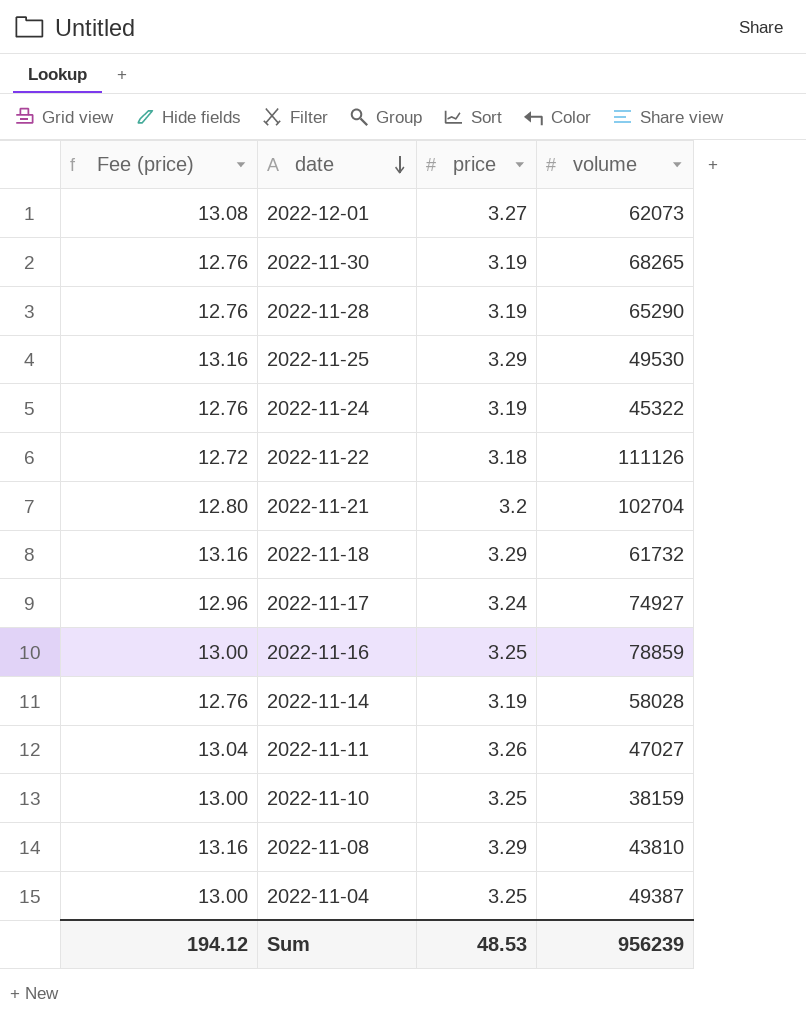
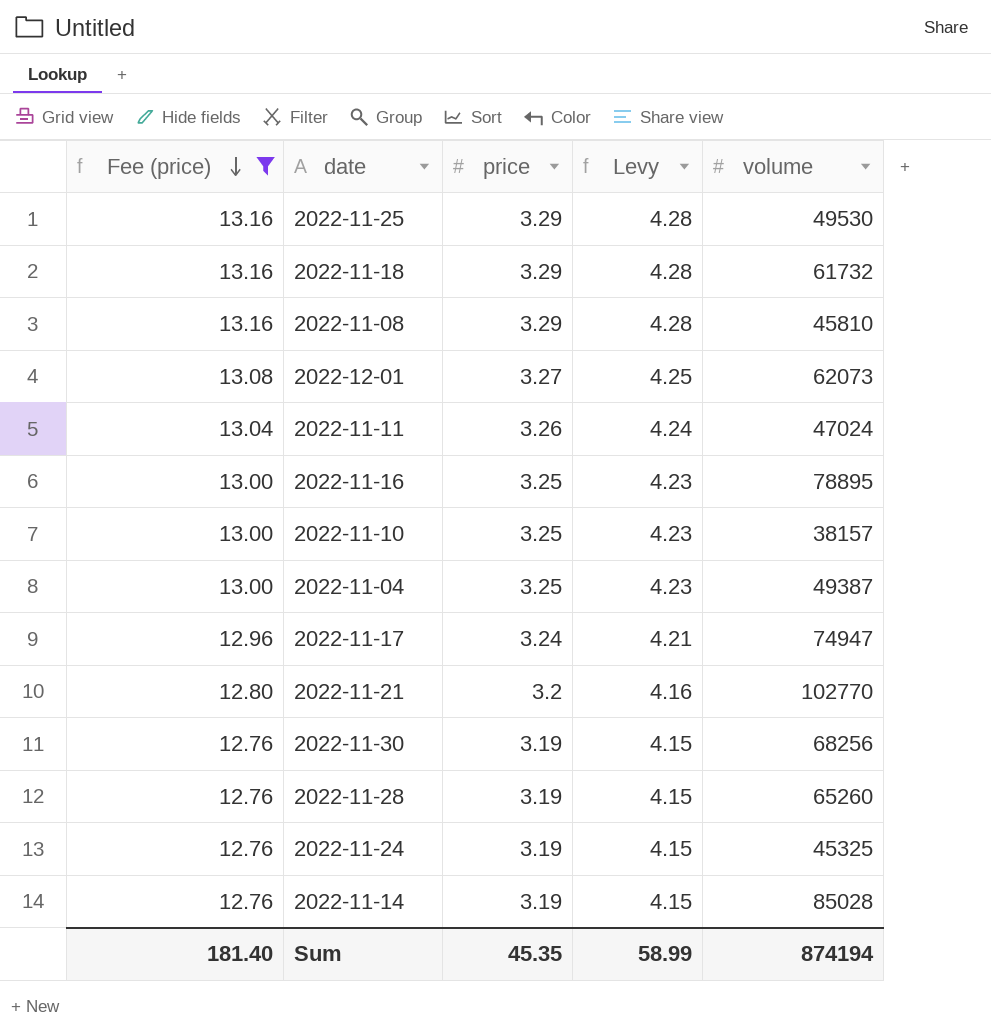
filter: none -> Fee (price) != 12.72
row order: date descending -> Fee (price) descending
column Levy | formula: none -> [price] * 1.3
2022-11-08 | volume: 43810 -> 45810
2022-11-11 | volume: 47027 -> 47024
2022-11-16 | volume: 78859 -> 78895
2022-11-10 | volume: 38159 -> 38157
2022-11-17 | volume: 74927 -> 74947
2022-11-21 | volume: 102704 -> 102770
2022-11-30 | volume: 68265 -> 68256
2022-11-28 | volume: 65290 -> 65260
2022-11-24 | volume: 45322 -> 45325
2022-11-14 | volume: 58028 -> 85028
Sum | Fee (price): 194.12 -> 181.40
Sum | price: 48.53 -> 45.35
Sum | volume: 956239 -> 874194

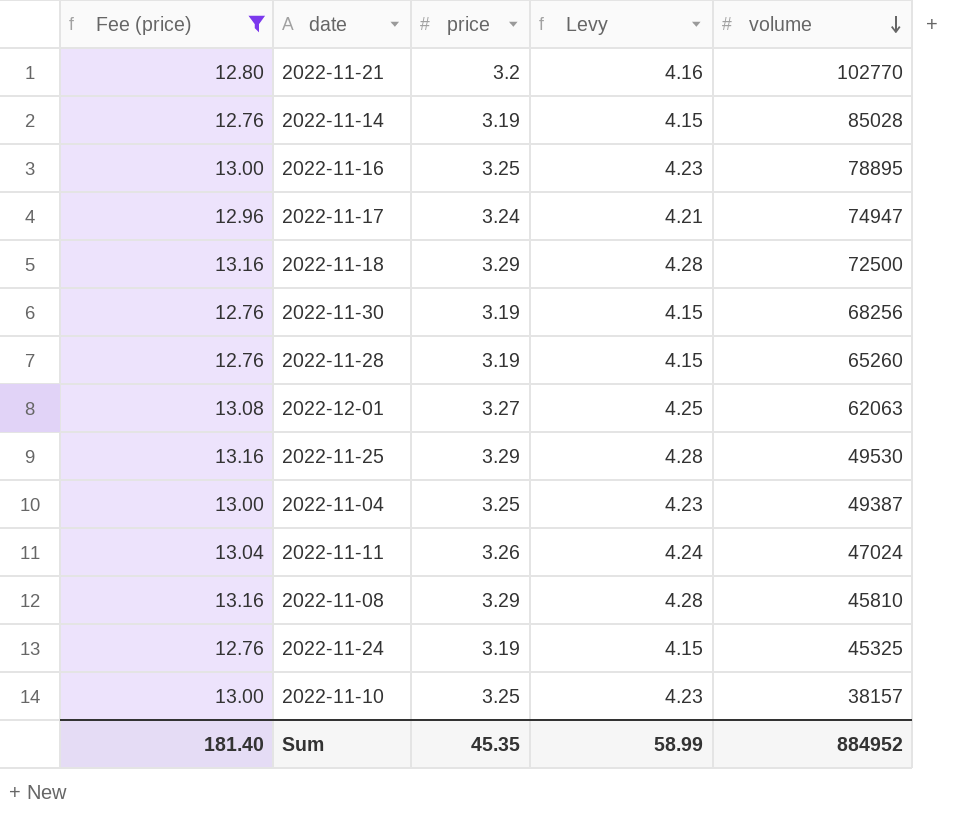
row order: Fee (price) descending -> volume descending
2022-11-18 | volume: 61732 -> 72500
2022-12-01 | volume: 62073 -> 62063
Sum | volume: 874194 -> 884952

